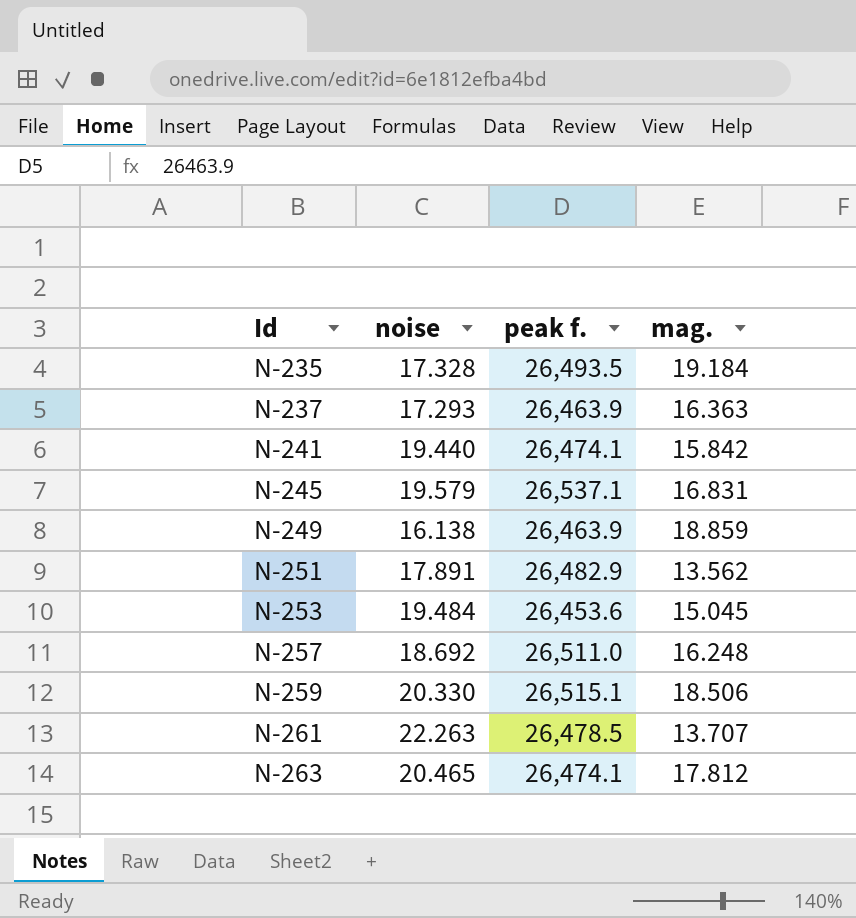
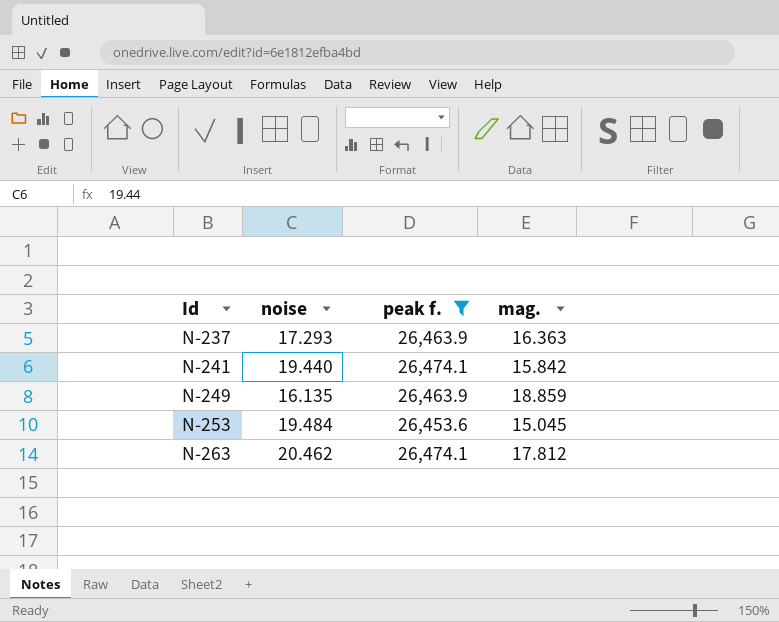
filter: none -> peak f. <= 26,474.1
N-249 | noise: 16.138 -> 16.135
N-263 | noise: 20.465 -> 20.462

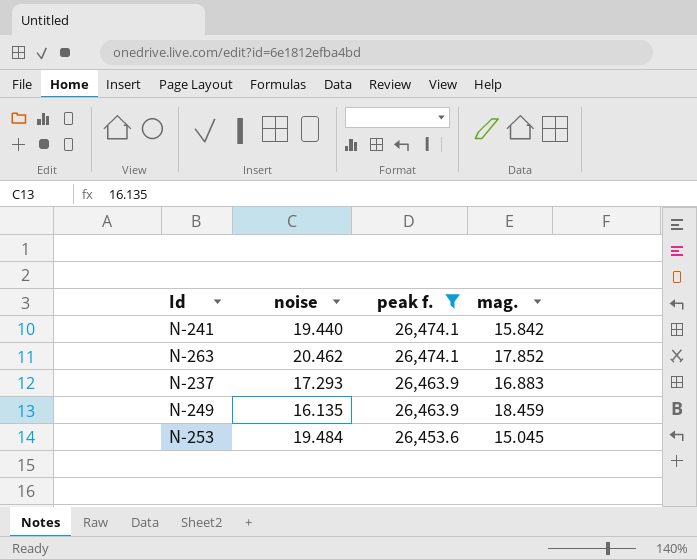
row order: Id ascending -> peak f. descending
N-263 | mag.: 17.812 -> 17.852
N-237 | mag.: 16.363 -> 16.883
N-249 | mag.: 18.859 -> 18.459

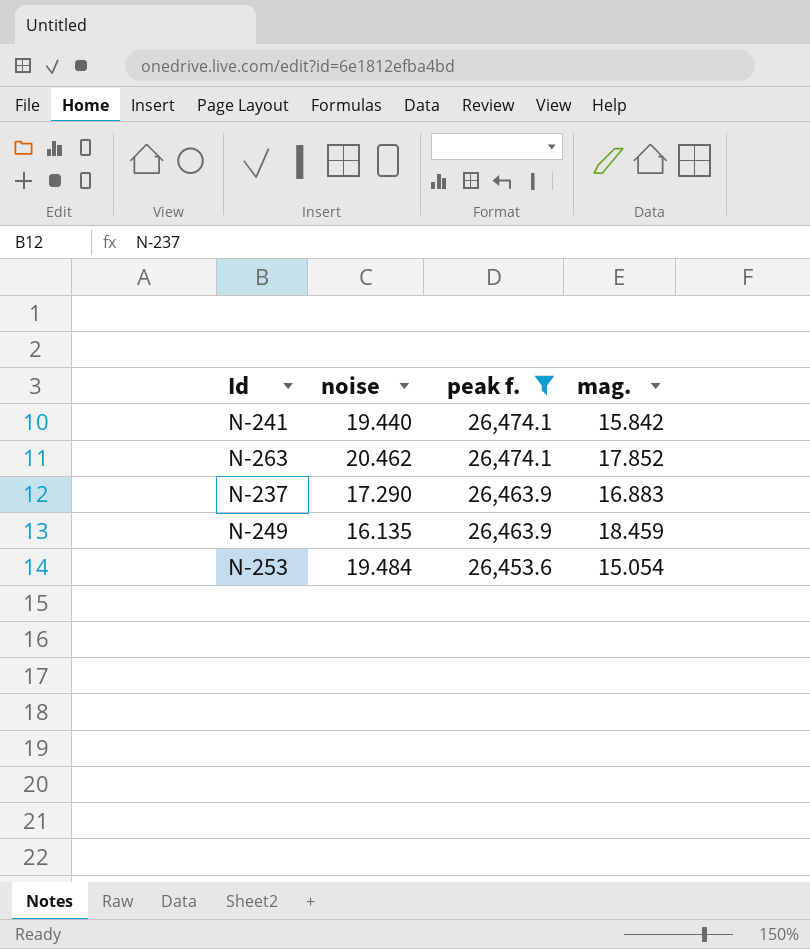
N-237 | noise: 17.293 -> 17.290
N-253 | mag.: 15.045 -> 15.054

